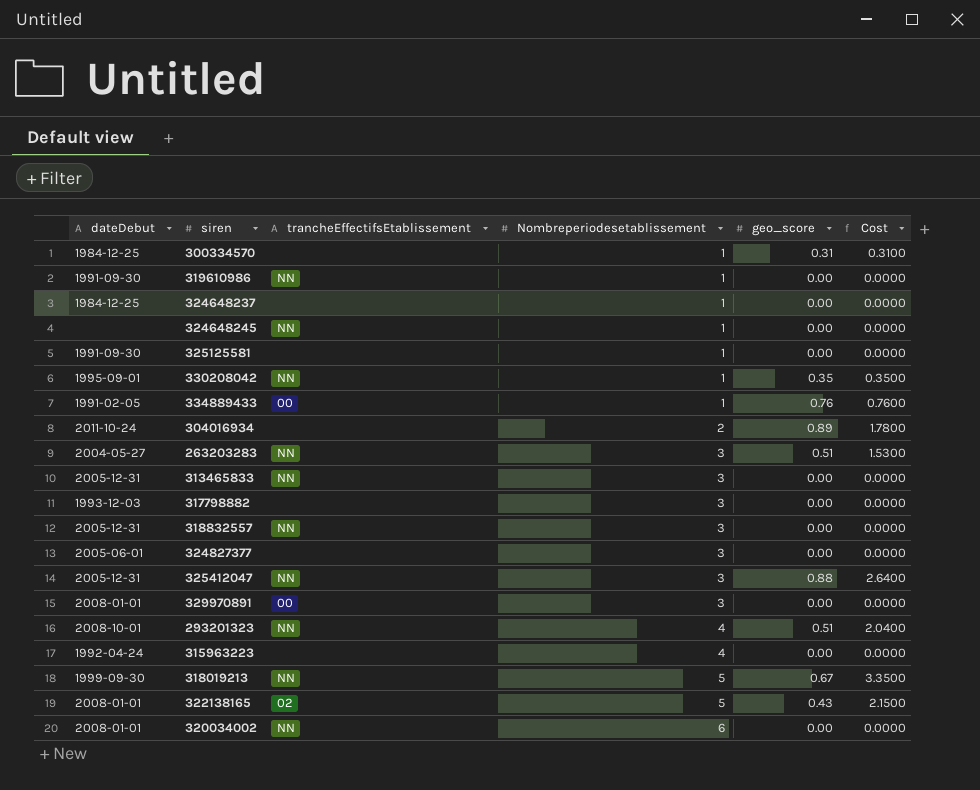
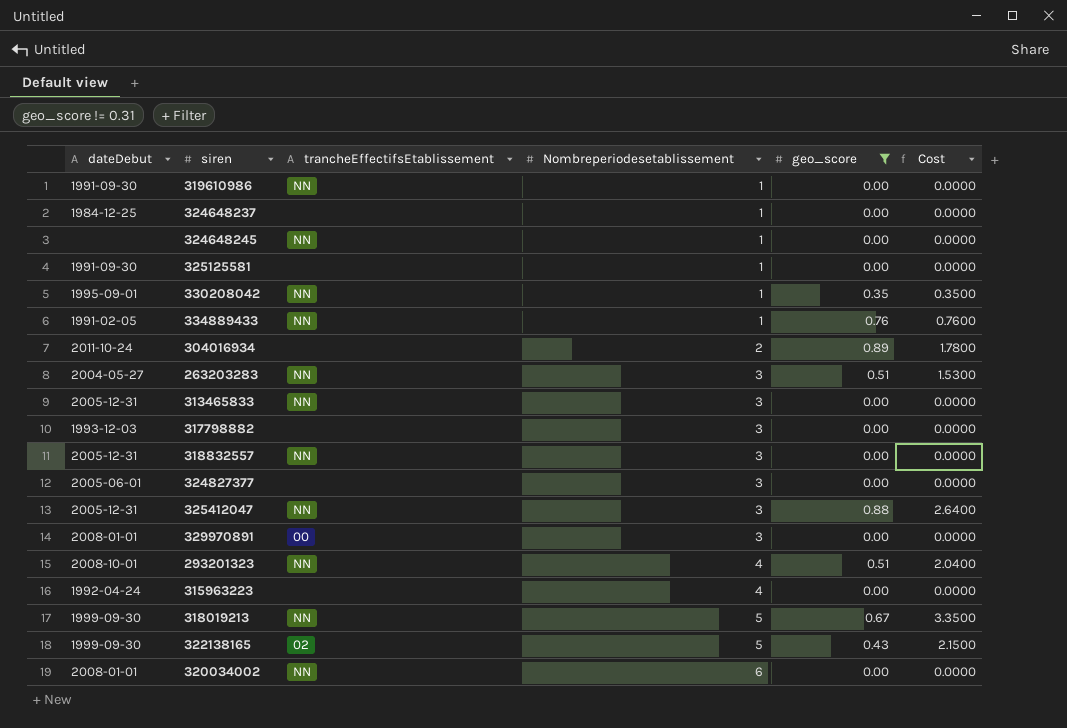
filter: none -> geo_score != 0.31
334889433 | trancheEffectifsEtablissement: 00 -> NN
322138165 | dateDebut: 2008-01-01 -> 1999-09-30

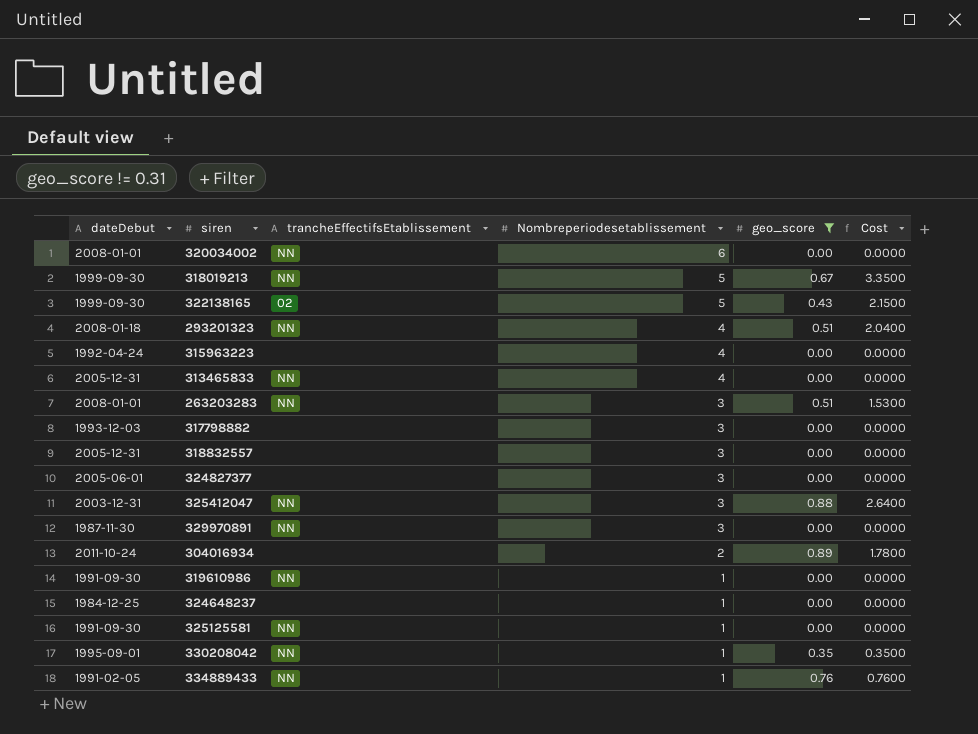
row order: Nombreperiodesetablissement ascending -> Nombreperiodesetablissement descending
row 324648245: none | NN | 1 | 0.00 | 0.0000 -> none
293201323 | dateDebut: 2008-10-01 -> 2008-01-18
313465833 | Nombreperiodesetablissement: 3 -> 4
263203283 | dateDebut: 2004-05-27 -> 2008-01-01
318832557 | trancheEffectifsEtablissement: NN -> none
325412047 | dateDebut: 2005-12-31 -> 2003-12-31
329970891 | dateDebut: 2008-01-01 -> 1987-11-30
329970891 | trancheEffectifsEtablissement: 00 -> NN
325125581 | trancheEffectifsEtablissement: none -> NN

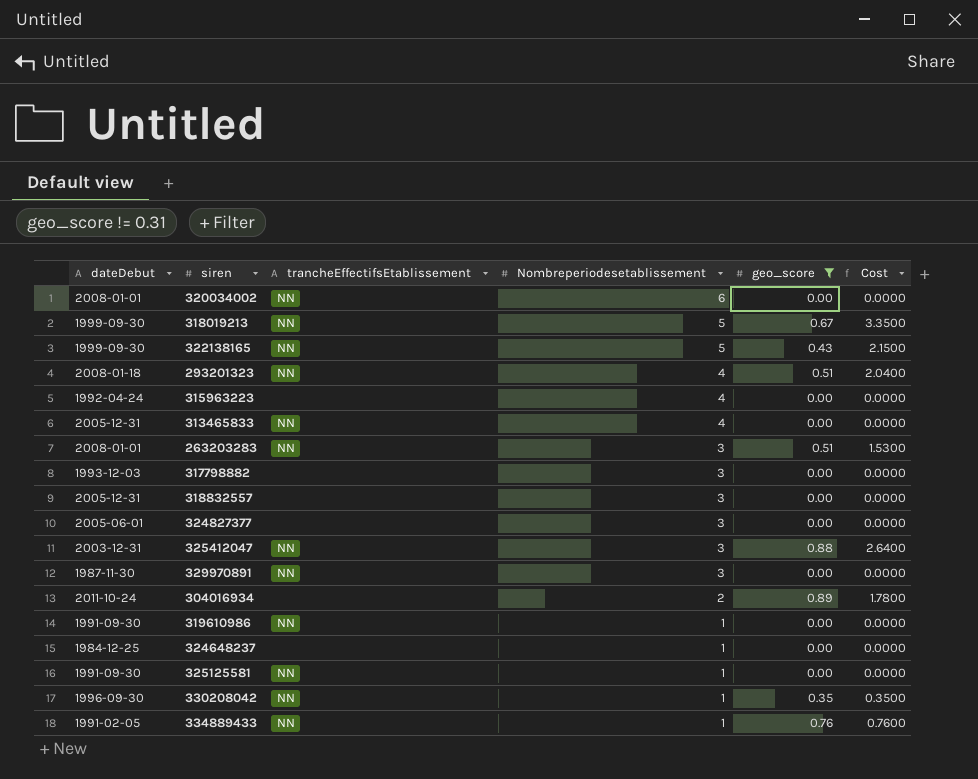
322138165 | trancheEffectifsEtablissement: 02 -> NN
330208042 | dateDebut: 1995-09-01 -> 1996-09-30

